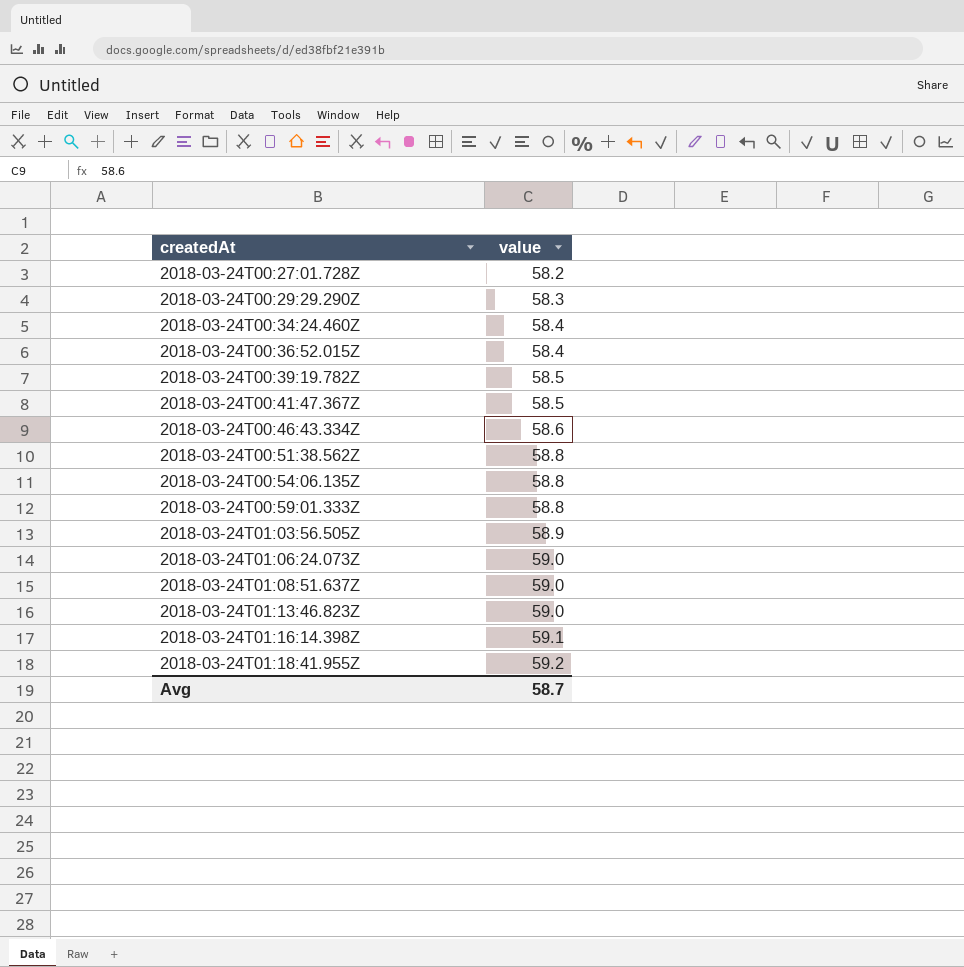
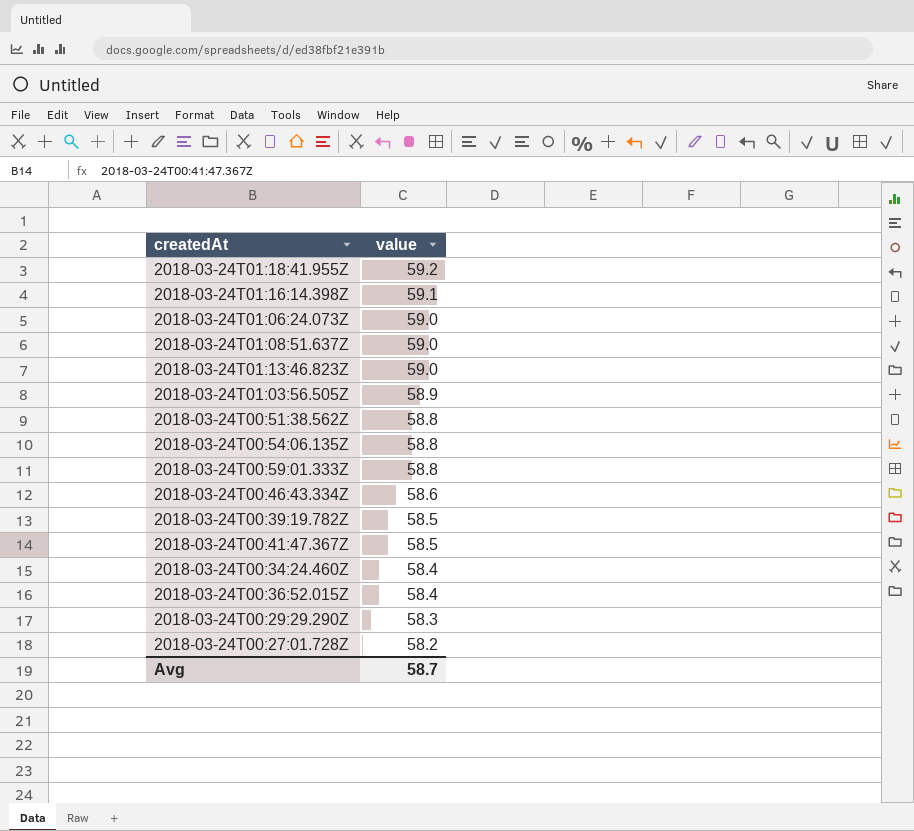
row order: createdAt ascending -> value descending

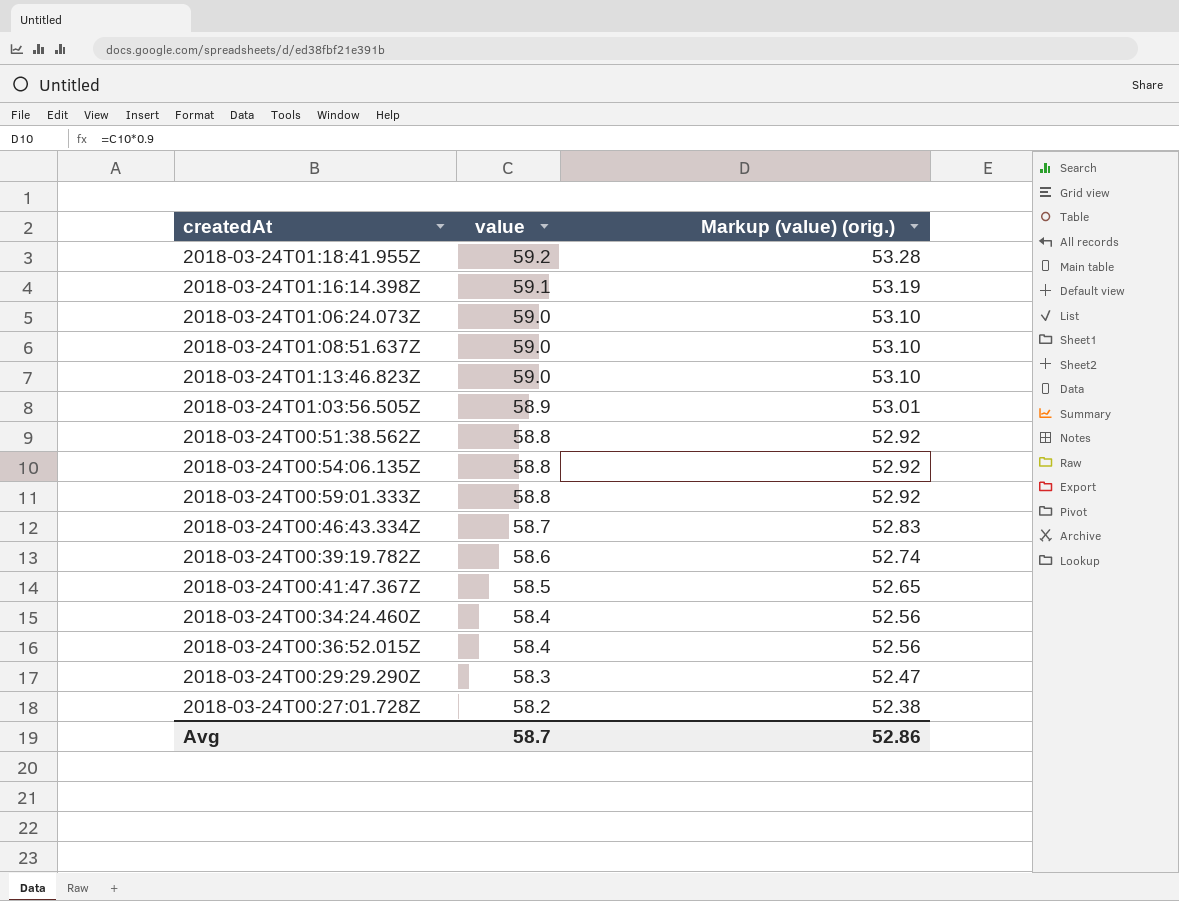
column Markup (value) (orig.) | formula: none -> [value] * 0.9
2018-03-24T00:46:43.334Z | value: 58.6 -> 58.7
2018-03-24T00:39:19.782Z | value: 58.5 -> 58.6

